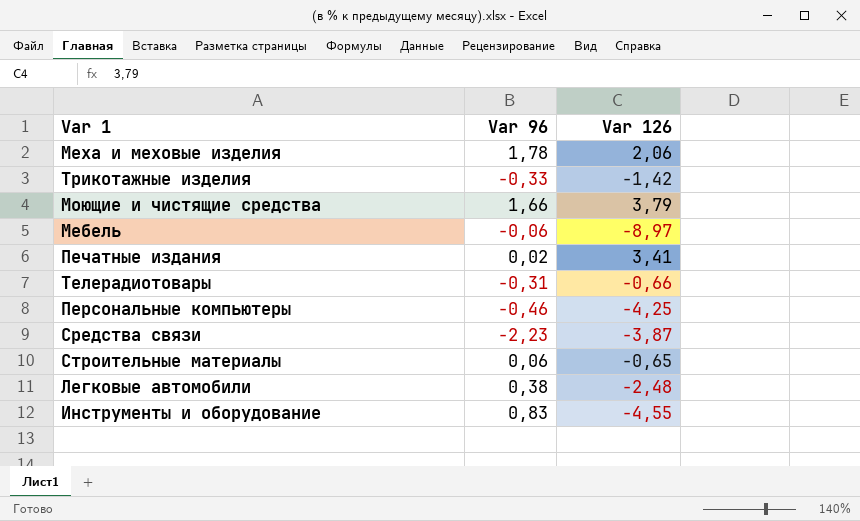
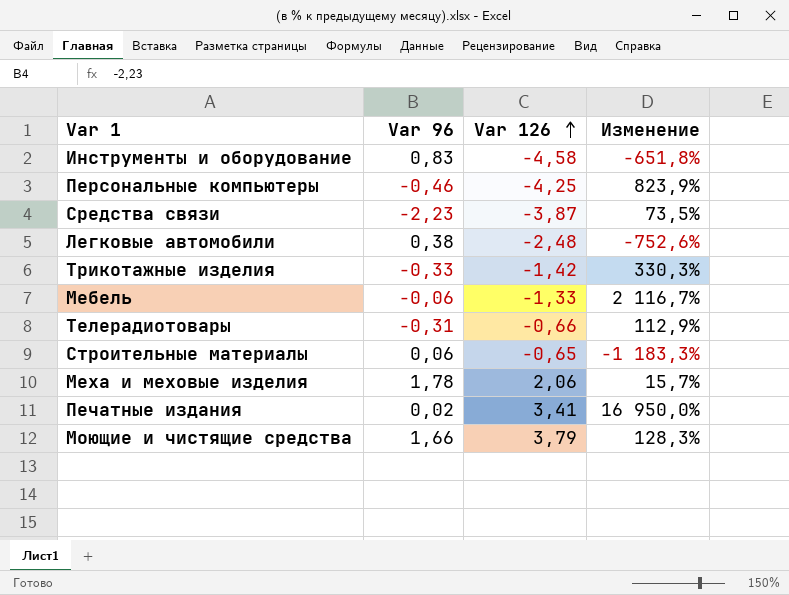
row order: none -> Var 126 ascending
column Изменение | formula: none -> ([Var 126] - [Var 96]) / [Var 96]
Инструменты и оборудование | Var 126: -4,55 -> -4,58
Мебель | Var 126: -8,97 -> -1,33

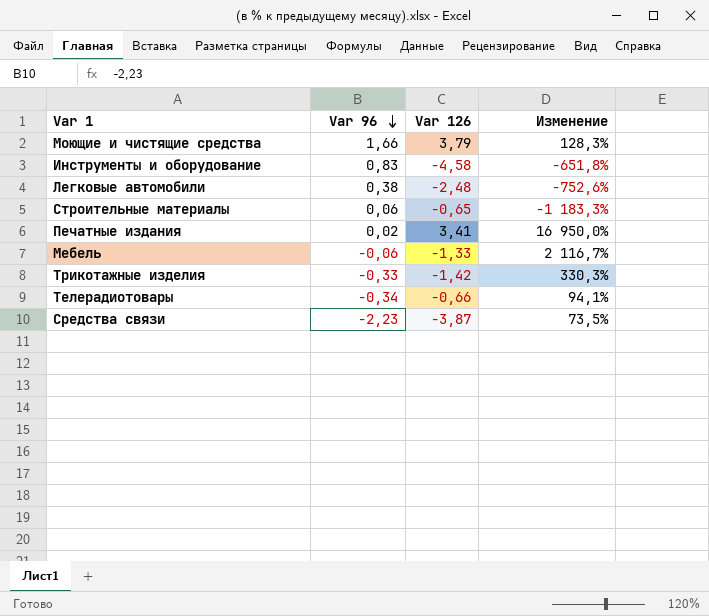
row order: Var 126 ascending -> Var 96 descending
row Персональные компьютеры: -0,46 | -4,25 | 823,9% -> none
row Меха и меховые изделия: 1,78 | 2,06 | 15,7% -> none
Телерадиотовары | Var 96: -0,31 -> -0,34
Телерадиотовары | Изменение: 112,9% -> 94,1%

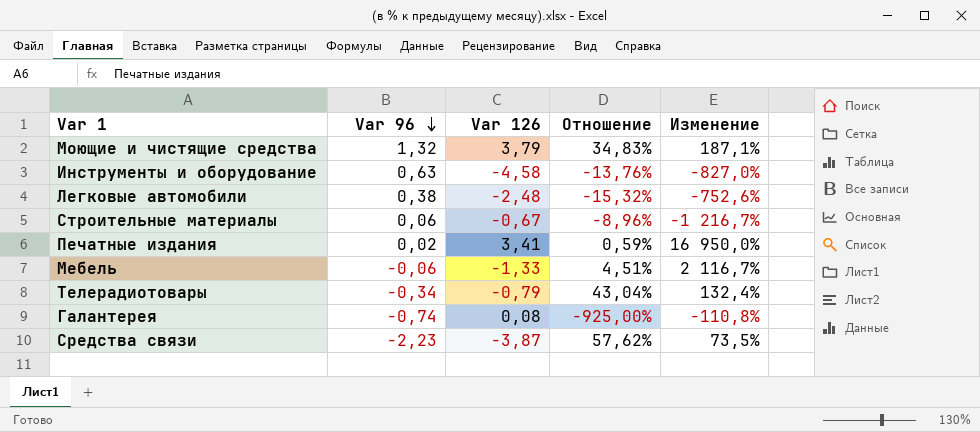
column Отношение | formula: none -> [Var 96] / [Var 126]
row Трикотажные изделия: -0,33 | -1,42 | 330,3% -> none
Моющие и чистящие средства | Var 96: 1,66 -> 1,32
Моющие и чистящие средства | Изменение: 128,3% -> 187,1%
Инструменты и оборудование | Var 96: 0,83 -> 0,63
Инструменты и оборудование | Изменение: -651,8% -> -827,0%
Строительные материалы | Var 126: -0,65 -> -0,67
Строительные материалы | Изменение: -1 183,3% -> -1 216,7%
Телерадиотовары | Var 126: -0,66 -> -0,79
Телерадиотовары | Изменение: 94,1% -> 132,4%
row Галантерея: none -> -0,74 | 0,08 | -925,00% | -110,8%

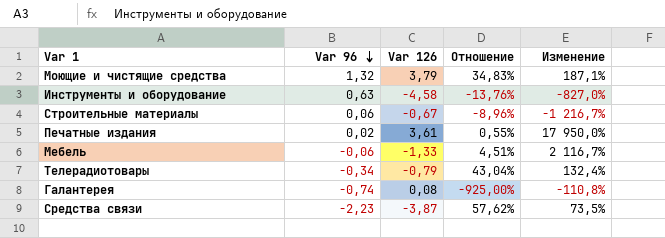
row Легковые автомобили: 0,38 | -2,48 | -15,32% | -752,6% -> none
Печатные издания | Var 126: 3,41 -> 3,61
Печатные издания | Отношение: 0,59% -> 0,55%
Печатные издания | Изменение: 16 950,0% -> 17 950,0%

